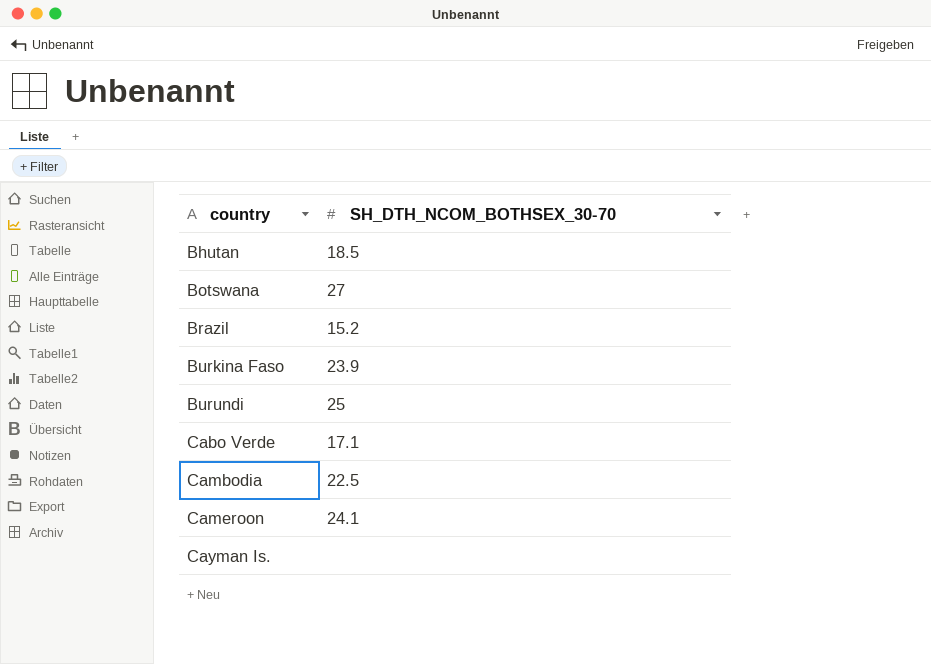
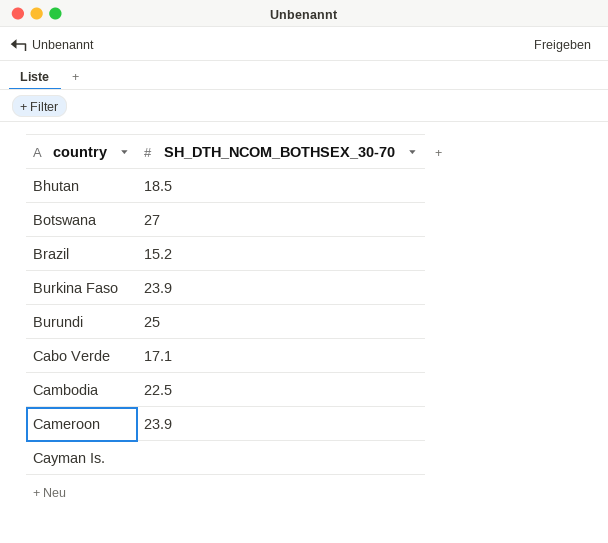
Cameroon | SH_DTH_NCOM_BOTHSEX_30-70: 24.1 -> 23.9

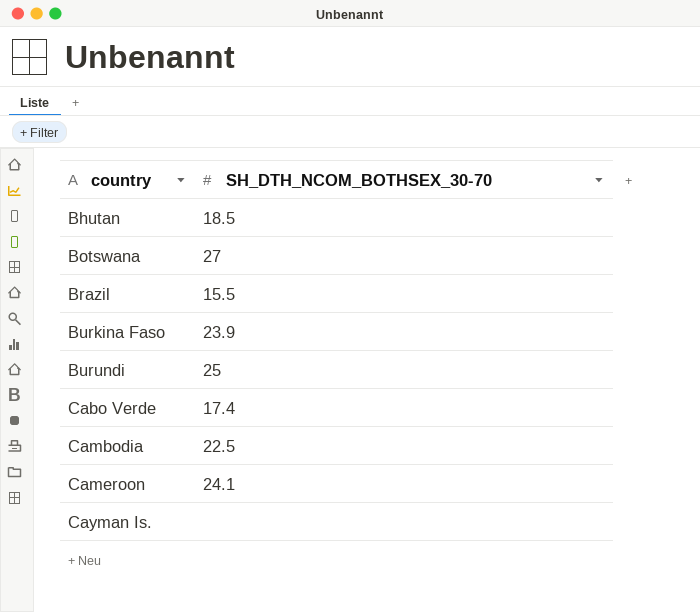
Brazil | SH_DTH_NCOM_BOTHSEX_30-70: 15.2 -> 15.5
Cabo Verde | SH_DTH_NCOM_BOTHSEX_30-70: 17.1 -> 17.4
Cameroon | SH_DTH_NCOM_BOTHSEX_30-70: 23.9 -> 24.1

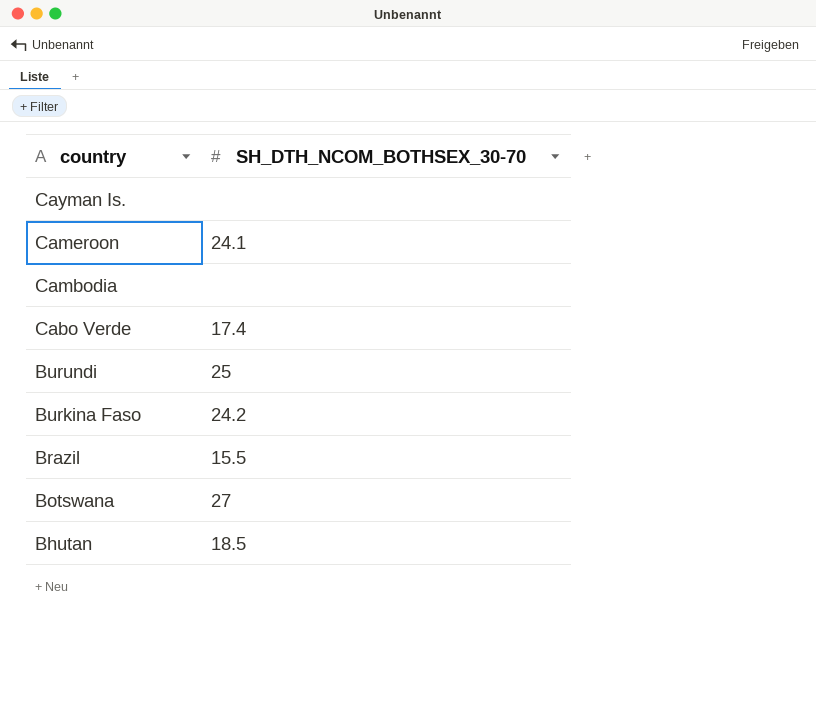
row order: country ascending -> country descending
Cambodia | SH_DTH_NCOM_BOTHSEX_30-70: 22.5 -> none
Burkina Faso | SH_DTH_NCOM_BOTHSEX_30-70: 23.9 -> 24.2

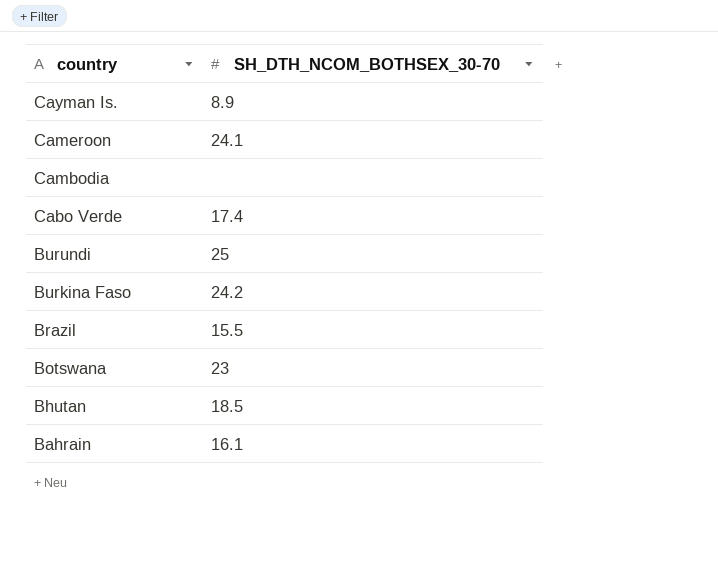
Cayman Is. | SH_DTH_NCOM_BOTHSEX_30-70: none -> 8.9
Botswana | SH_DTH_NCOM_BOTHSEX_30-70: 27 -> 23
row Bahrain: none -> 16.1

